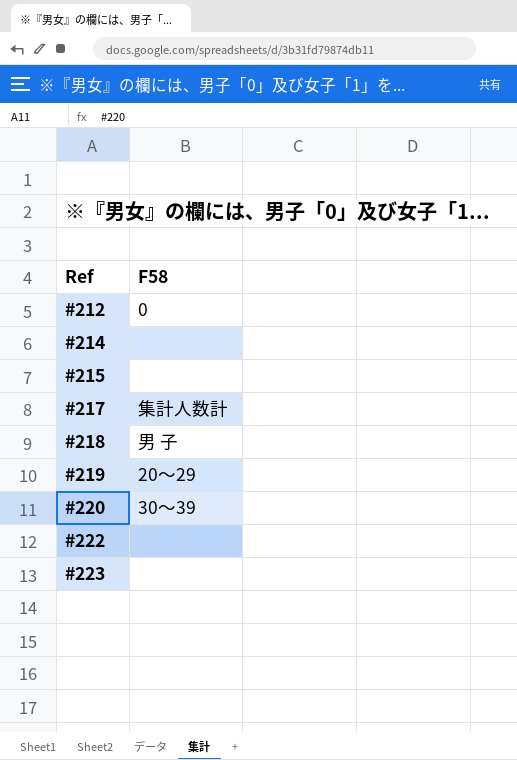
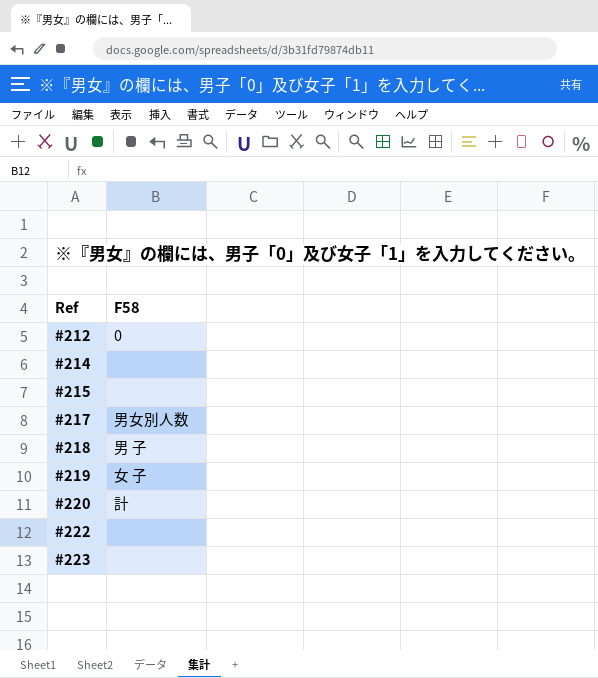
#217 | F58: 集計人数計 -> 男女別人数
#219 | F58: 20～29 -> 女 子
#220 | F58: 30～39 -> 計

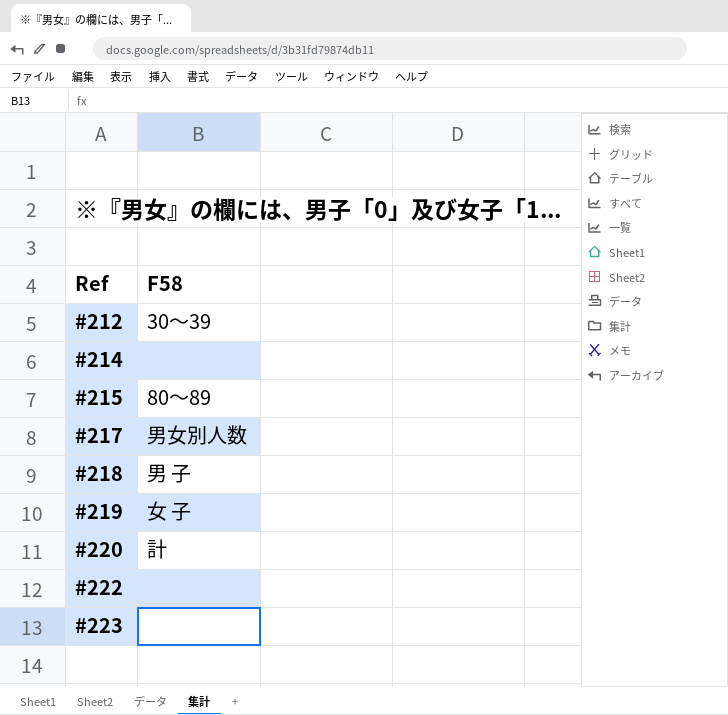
#212 | F58: 0 -> 30～39
#215 | F58: none -> 80～89

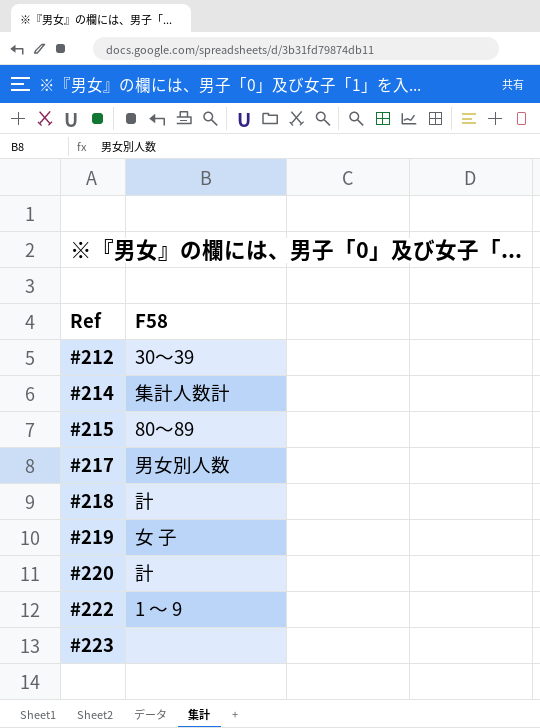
#214 | F58: none -> 集計人数計
#218 | F58: 男 子 -> 計
#222 | F58: none -> 1 ～ 9

